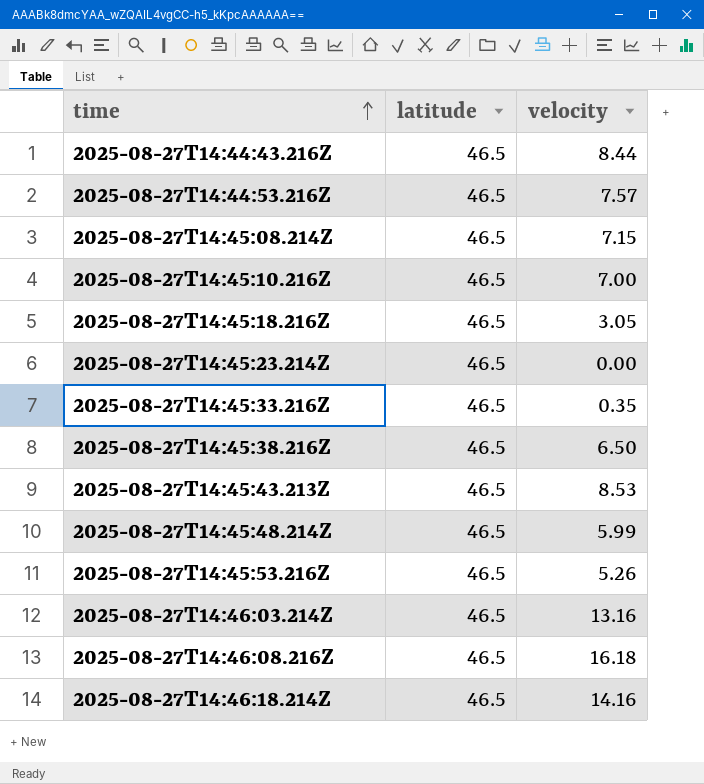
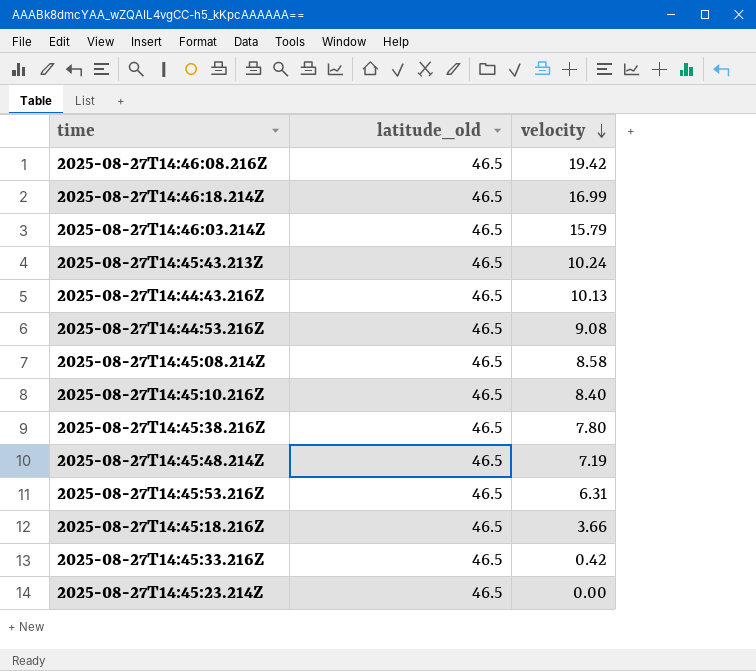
row order: time ascending -> velocity descending
column name: latitude -> latitude_old
2025-08-27T14:46:08.216Z | velocity: 16.18 -> 19.42
2025-08-27T14:46:18.214Z | velocity: 14.16 -> 16.99
2025-08-27T14:46:03.214Z | velocity: 13.16 -> 15.79
2025-08-27T14:45:43.213Z | velocity: 8.53 -> 10.24
2025-08-27T14:44:43.216Z | velocity: 8.44 -> 10.13
2025-08-27T14:44:53.216Z | velocity: 7.57 -> 9.08
2025-08-27T14:45:08.214Z | velocity: 7.15 -> 8.58
2025-08-27T14:45:10.216Z | velocity: 7.00 -> 8.40
2025-08-27T14:45:38.216Z | velocity: 6.50 -> 7.80
2025-08-27T14:45:48.214Z | velocity: 5.99 -> 7.19
2025-08-27T14:45:53.216Z | velocity: 5.26 -> 6.31
2025-08-27T14:45:18.216Z | velocity: 3.05 -> 3.66
2025-08-27T14:45:33.216Z | velocity: 0.35 -> 0.42

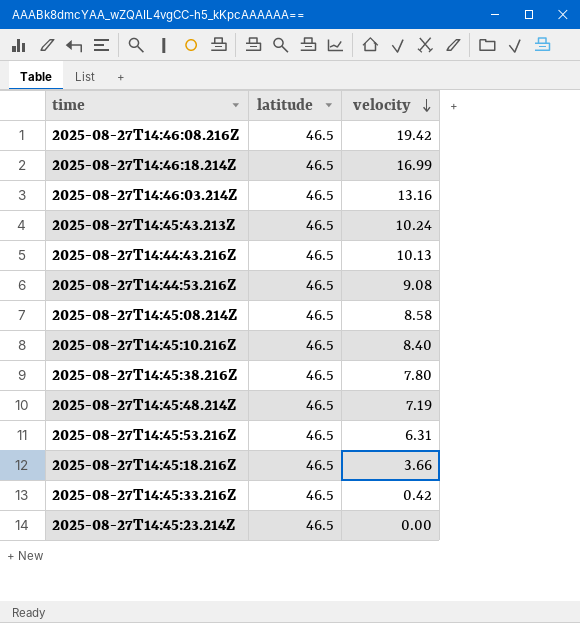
column name: latitude_old -> latitude
2025-08-27T14:46:03.214Z | velocity: 15.79 -> 13.16

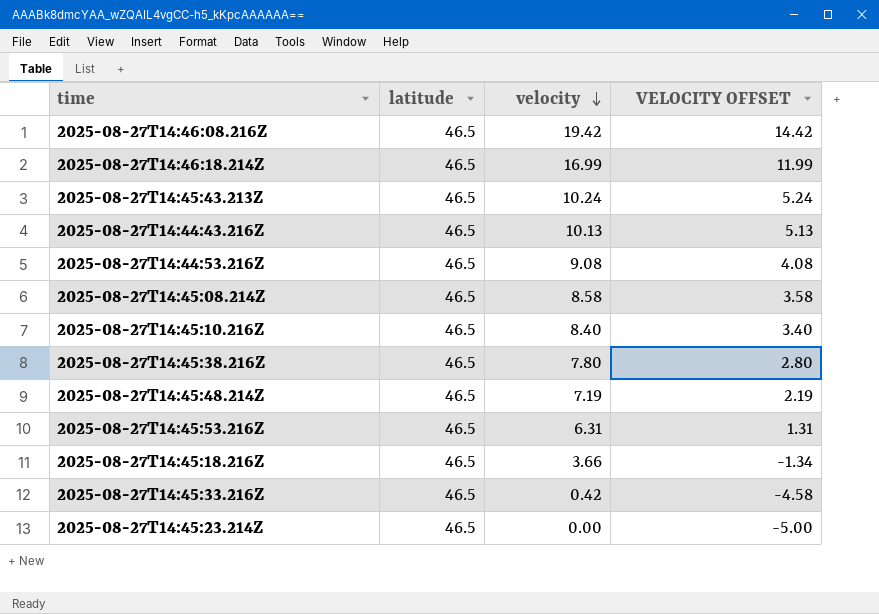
column VELOCITY OFFSET | formula: none -> [velocity] - 5
row 2025-08-27T14:46:03.214Z: 46.5 | 13.16 -> none

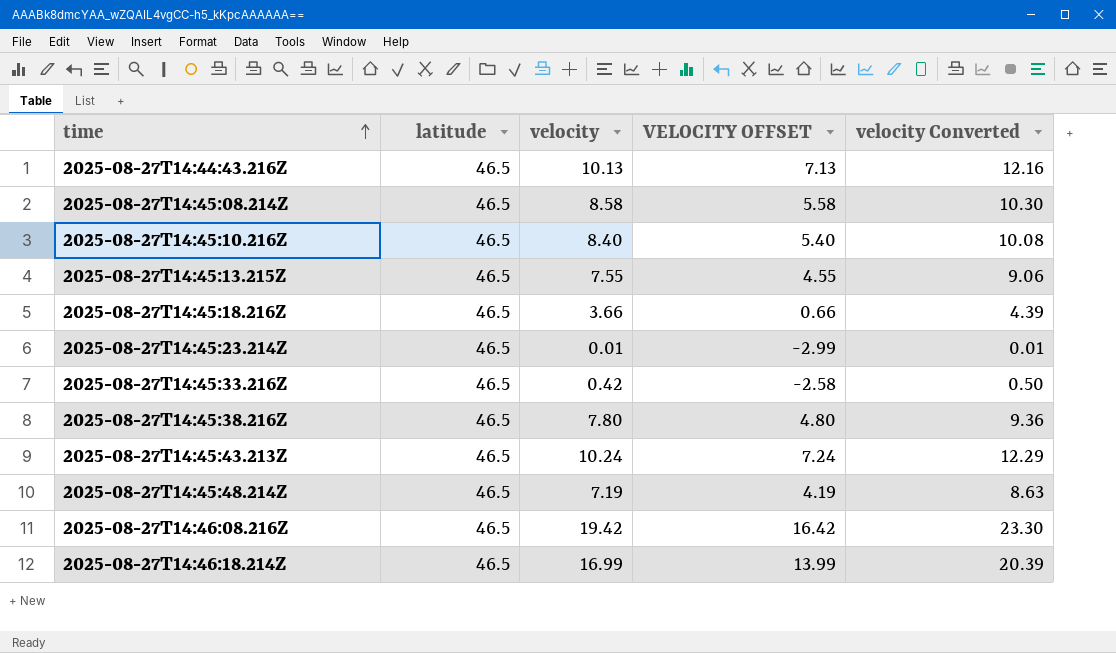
row order: velocity descending -> time ascending
column VELOCITY OFFSET | formula: [velocity] - 5 -> [velocity] - 3
column velocity Converted | formula: none -> [velocity] * 1.2
row 2025-08-27T14:44:53.216Z: 46.5 | 9.08 | 4.08 -> none
row 2025-08-27T14:45:53.216Z: 46.5 | 6.31 | 1.31 -> none
row 2025-08-27T14:45:13.215Z: none -> 46.5 | 7.55 | 4.55 | 9.06
2025-08-27T14:45:23.214Z | velocity: 0.00 -> 0.01

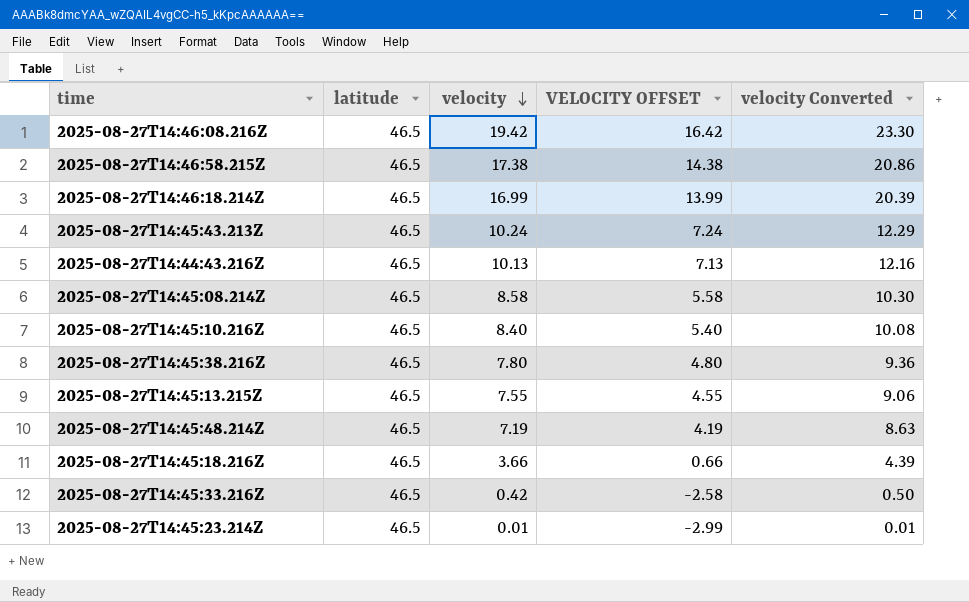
row order: time ascending -> velocity descending
row 2025-08-27T14:46:58.215Z: none -> 46.5 | 17.38 | 14.38 | 20.86

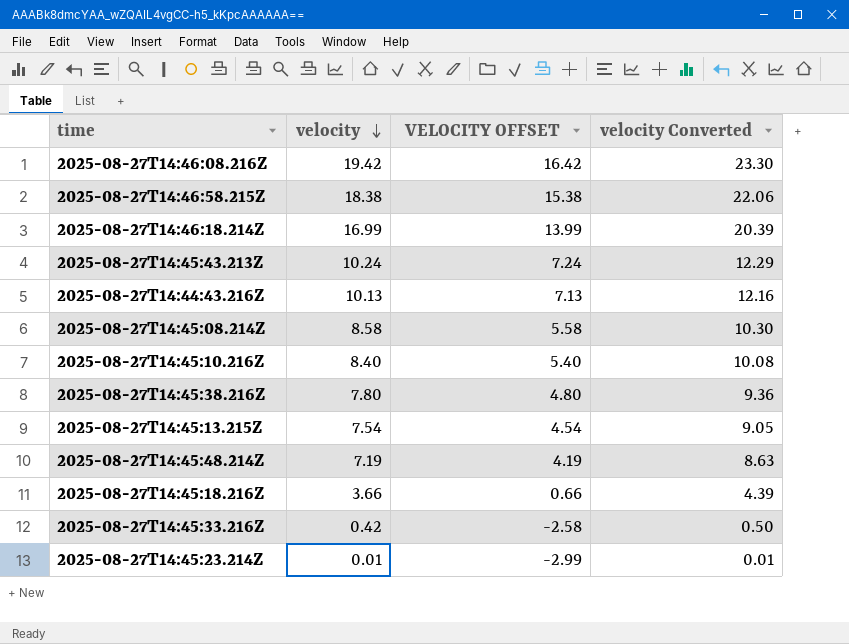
column latitude | position: 2 -> none
2025-08-27T14:46:58.215Z | velocity: 17.38 -> 18.38
2025-08-27T14:46:58.215Z | VELOCITY OFFSET: 14.38 -> 15.38
2025-08-27T14:46:58.215Z | velocity Converted: 20.86 -> 22.06
2025-08-27T14:45:13.215Z | velocity: 7.55 -> 7.54
2025-08-27T14:45:13.215Z | VELOCITY OFFSET: 4.55 -> 4.54
2025-08-27T14:45:13.215Z | velocity Converted: 9.06 -> 9.05

